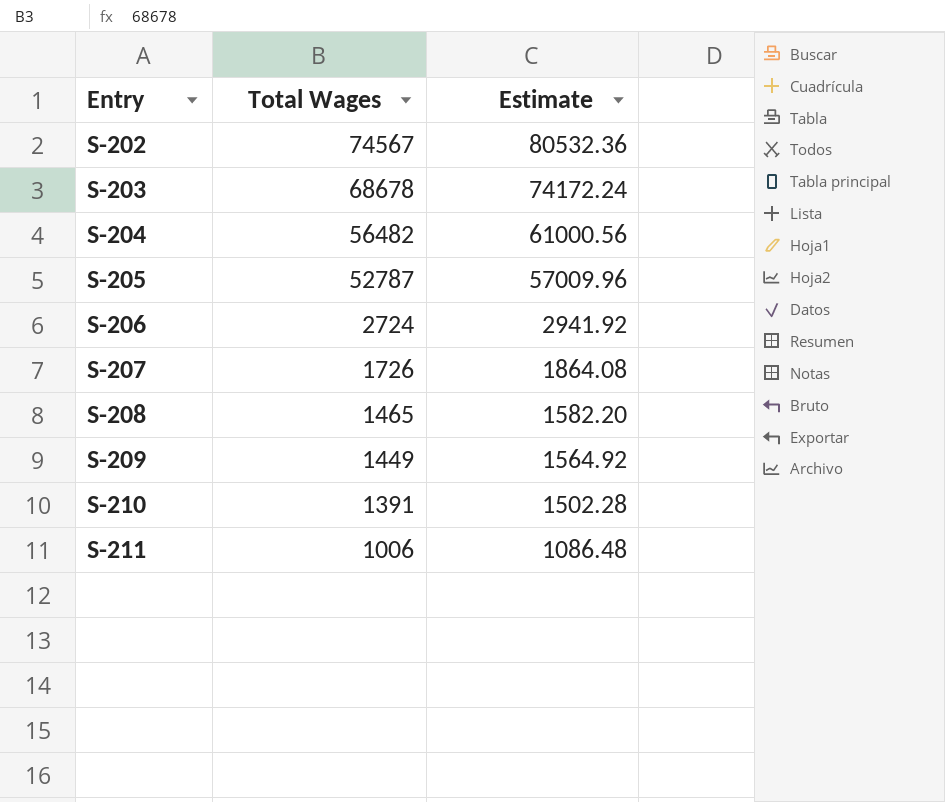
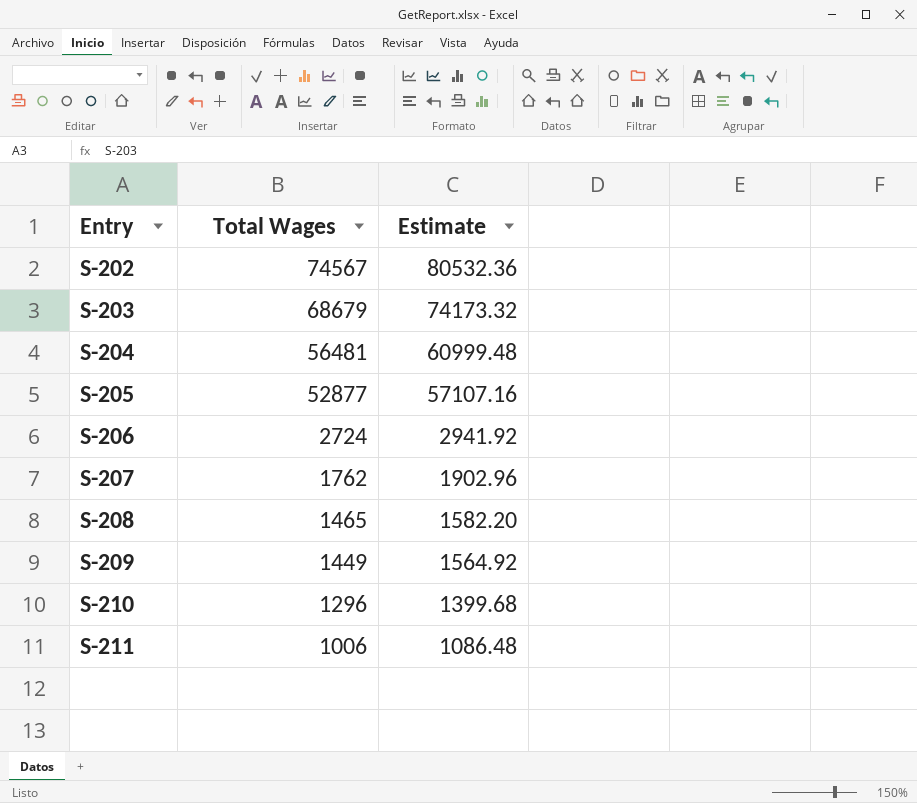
S-203 | Total Wages: 68678 -> 68679
S-203 | Estimate: 74172.24 -> 74173.32
S-204 | Total Wages: 56482 -> 56481
S-204 | Estimate: 61000.56 -> 60999.48
S-205 | Total Wages: 52787 -> 52877
S-205 | Estimate: 57009.96 -> 57107.16
S-207 | Total Wages: 1726 -> 1762
S-207 | Estimate: 1864.08 -> 1902.96
S-210 | Total Wages: 1391 -> 1296
S-210 | Estimate: 1502.28 -> 1399.68

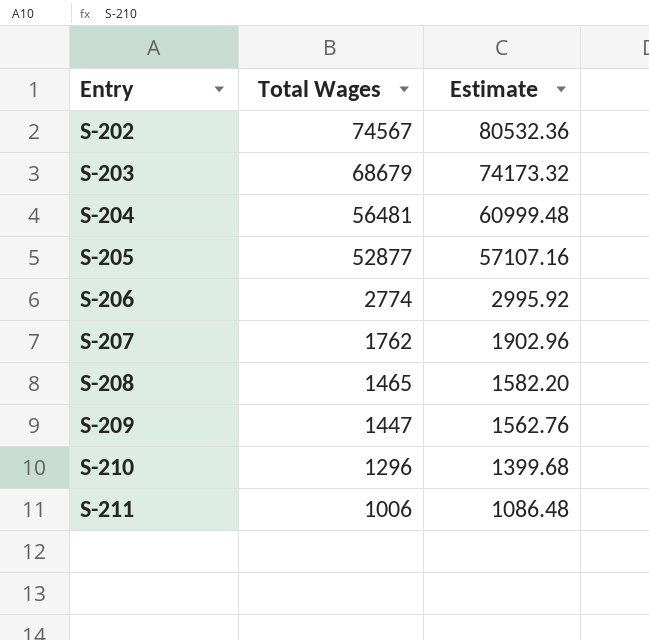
S-206 | Total Wages: 2724 -> 2774
S-206 | Estimate: 2941.92 -> 2995.92
S-209 | Total Wages: 1449 -> 1447
S-209 | Estimate: 1564.92 -> 1562.76

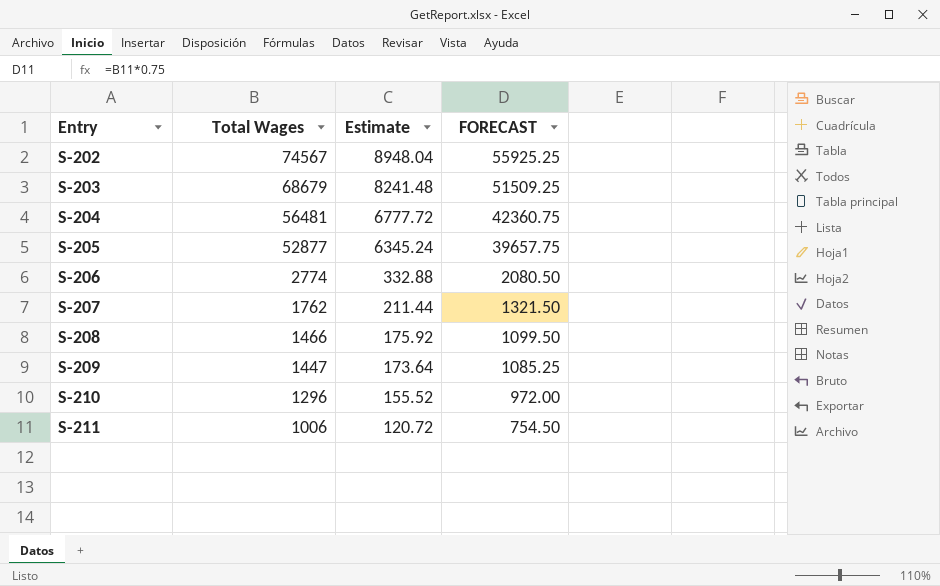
column Estimate | formula: [Total Wages] * 1.08 -> [Total Wages] * 0.12
column FORECAST | formula: none -> [Total Wages] * 0.75
S-208 | Total Wages: 1465 -> 1466

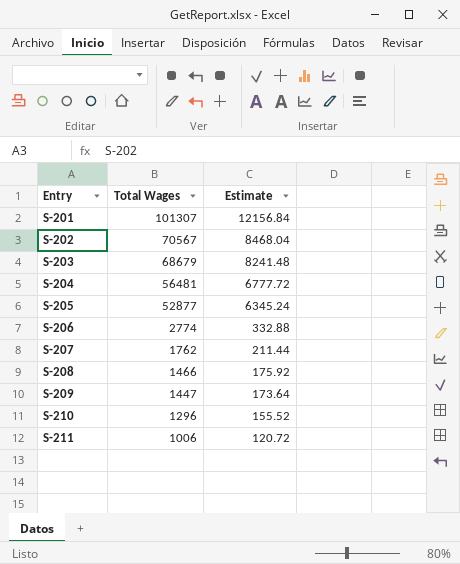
column FORECAST | formula: [Total Wages] * 0.75 -> none
row S-201: none -> 101307 | 12156.84
S-202 | Total Wages: 74567 -> 70567
S-202 | Estimate: 8948.04 -> 8468.04

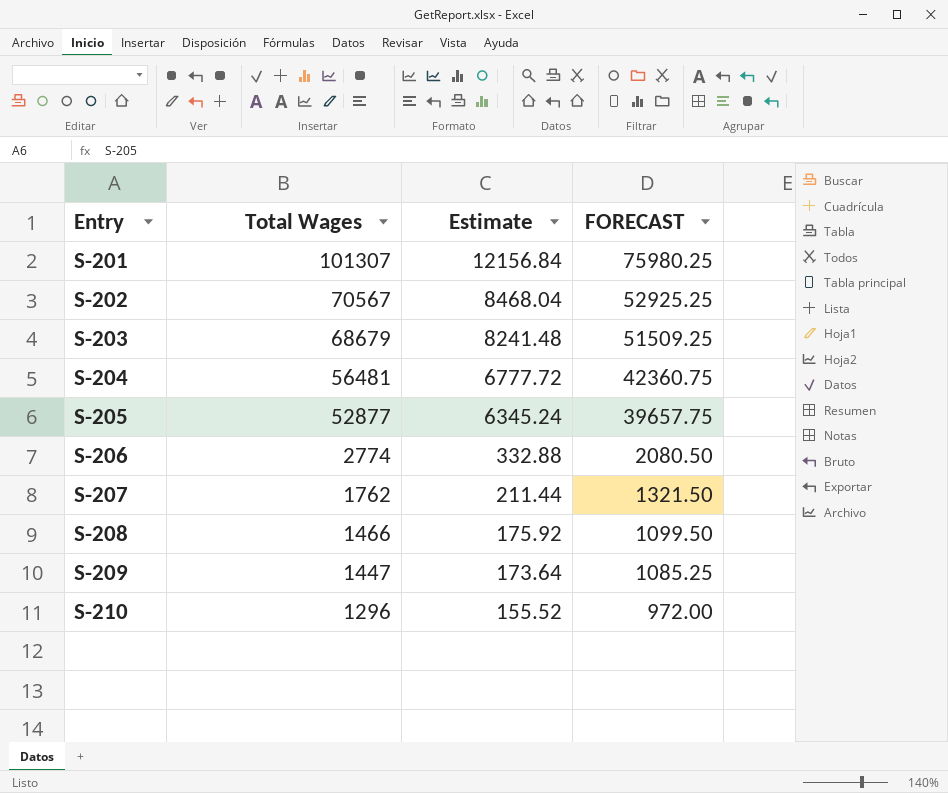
column FORECAST | formula: none -> [Total Wages] * 0.75
row S-211: 1006 | 120.72 -> none

